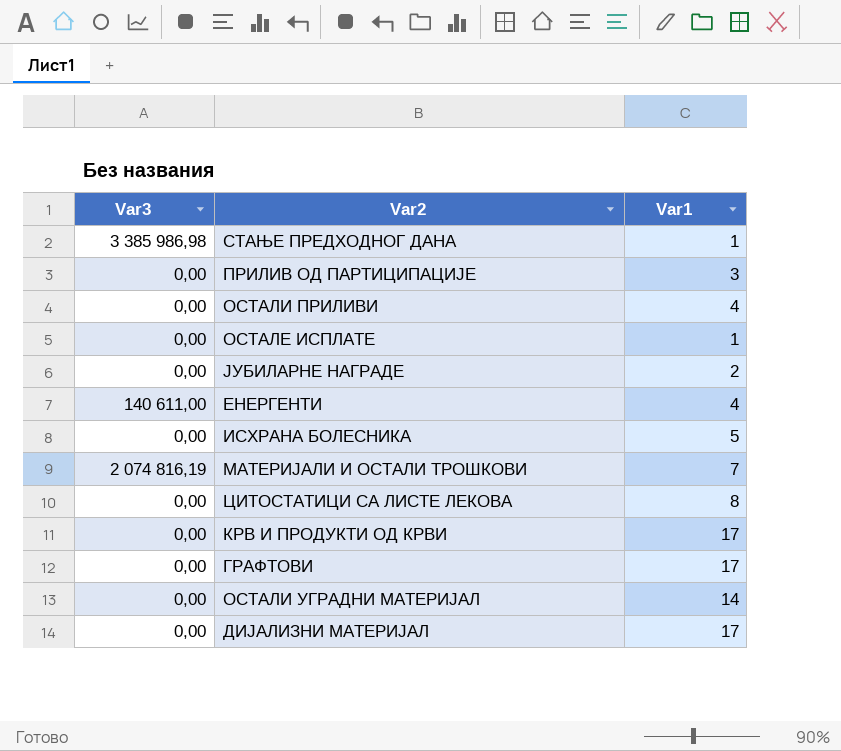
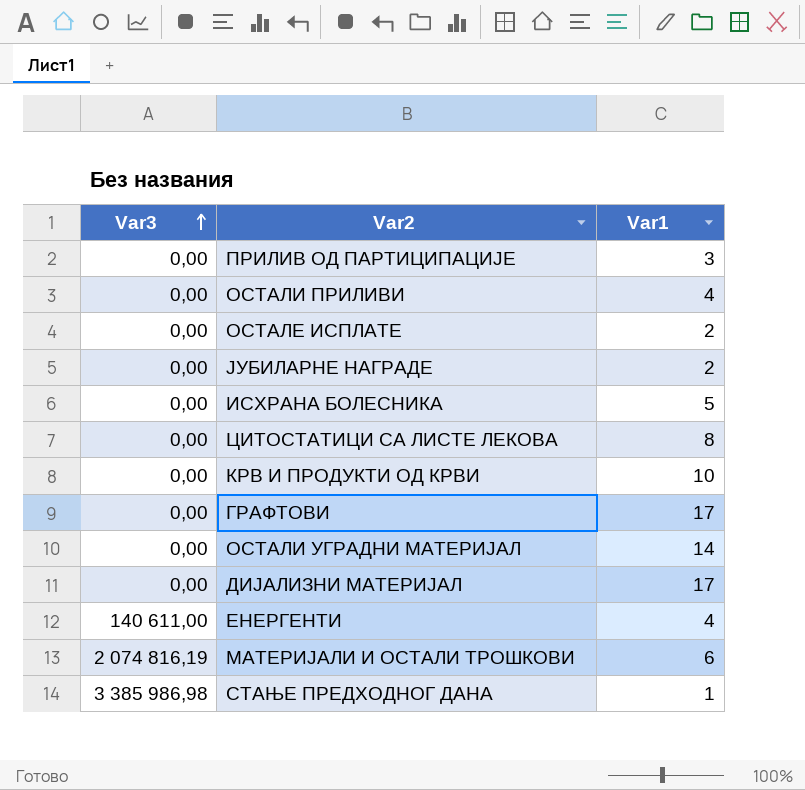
row order: none -> Var3 ascending
ОСТАЛЕ ИСПЛАТЕ | Var1: 1 -> 2
КРВ И ПРОДУКТИ ОД КРВИ | Var1: 17 -> 10
МАТЕРИЈАЛИ И ОСТАЛИ ТРОШКОВИ | Var1: 7 -> 6

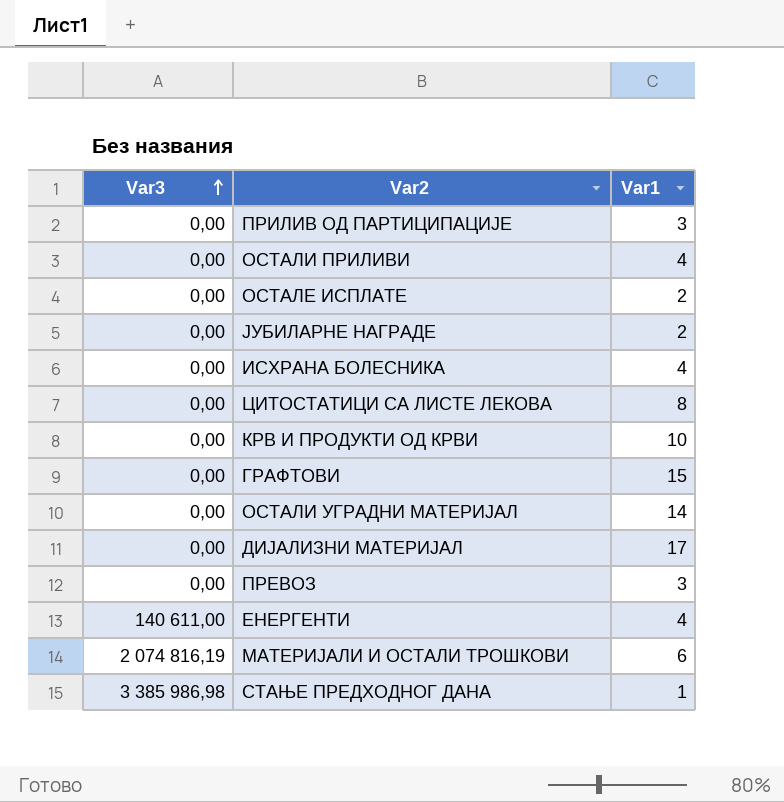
ИСХРАНА БОЛЕСНИКА | Var1: 5 -> 4
ГРАФТОВИ | Var1: 17 -> 15
row ПРЕВОЗ: none -> 0,00 | 3

